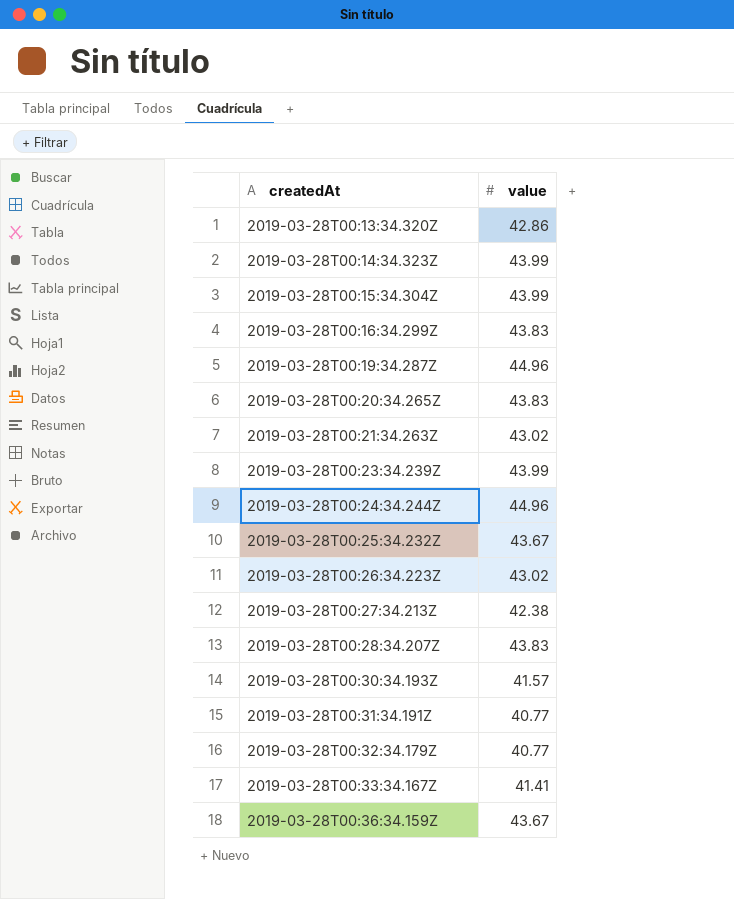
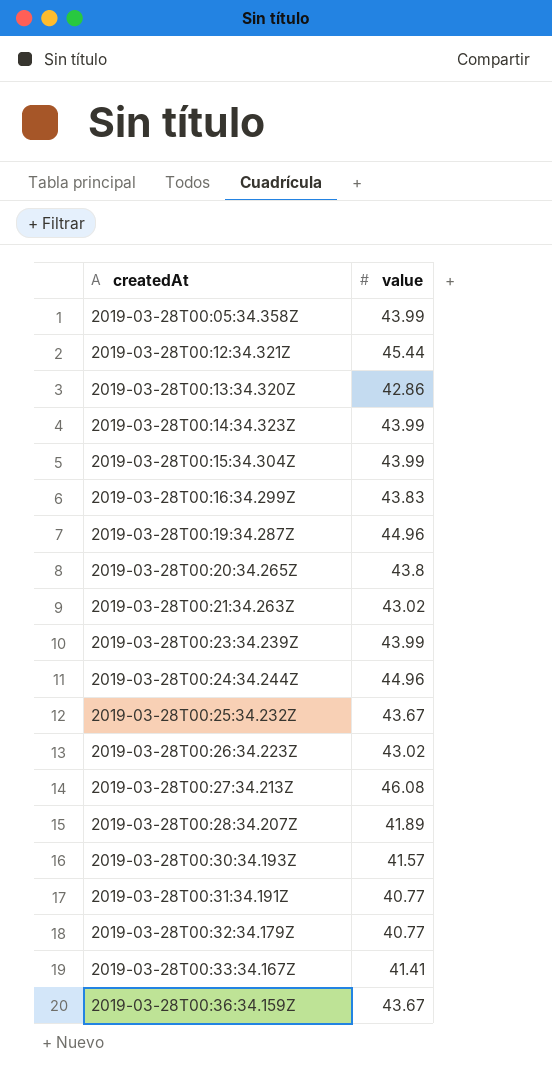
row 2019-03-28T00:05:34.358Z: none -> 43.99
row 2019-03-28T00:12:34.321Z: none -> 45.44
2019-03-28T00:20:34.265Z | value: 43.83 -> 43.8
2019-03-28T00:27:34.213Z | value: 42.38 -> 46.08
2019-03-28T00:28:34.207Z | value: 43.83 -> 41.89

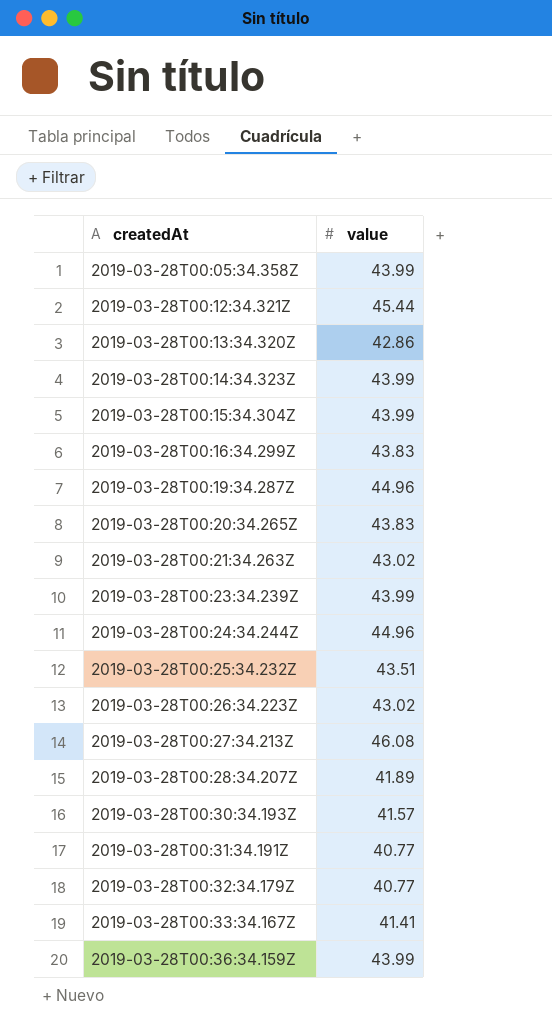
2019-03-28T00:20:34.265Z | value: 43.8 -> 43.83
2019-03-28T00:25:34.232Z | value: 43.67 -> 43.51
2019-03-28T00:36:34.159Z | value: 43.67 -> 43.99

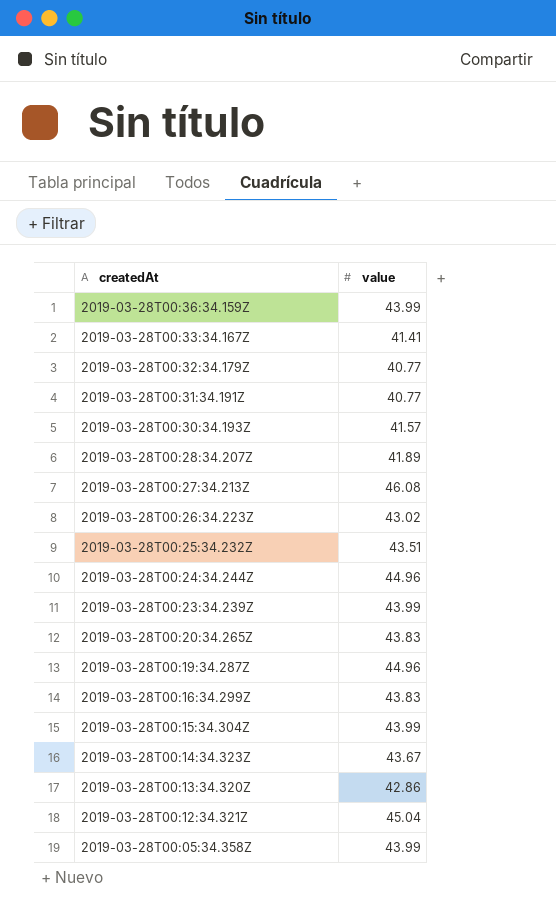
row order: createdAt ascending -> createdAt descending
row 2019-03-28T00:21:34.263Z: 43.02 -> none
2019-03-28T00:14:34.323Z | value: 43.99 -> 43.67
2019-03-28T00:12:34.321Z | value: 45.44 -> 45.04

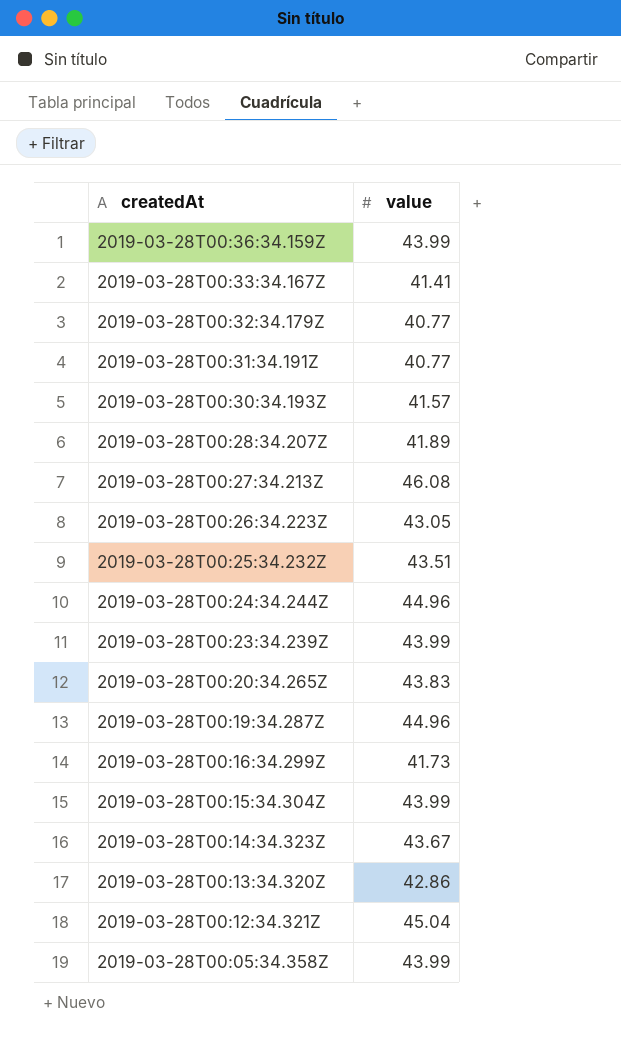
2019-03-28T00:26:34.223Z | value: 43.02 -> 43.05
2019-03-28T00:16:34.299Z | value: 43.83 -> 41.73

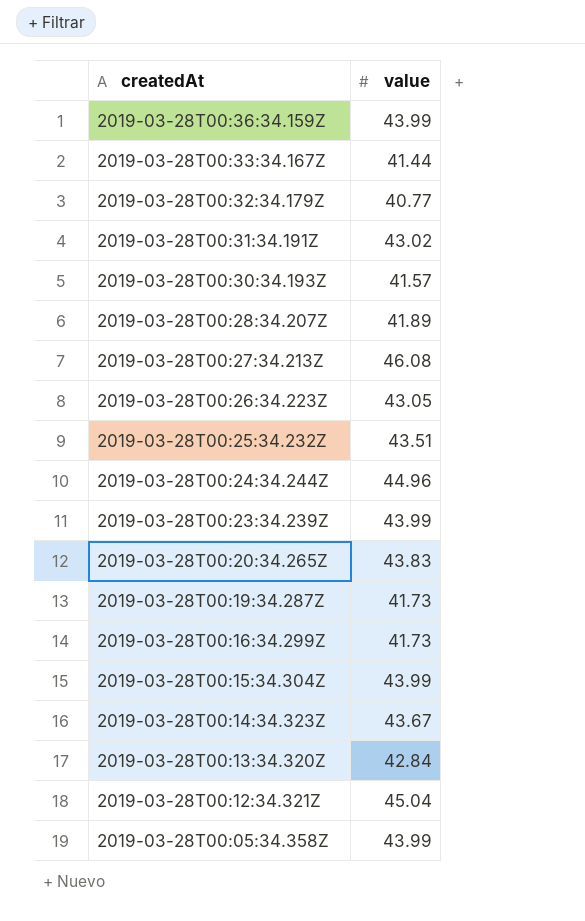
2019-03-28T00:33:34.167Z | value: 41.41 -> 41.44
2019-03-28T00:31:34.191Z | value: 40.77 -> 43.02
2019-03-28T00:19:34.287Z | value: 44.96 -> 41.73
2019-03-28T00:13:34.320Z | value: 42.86 -> 42.84

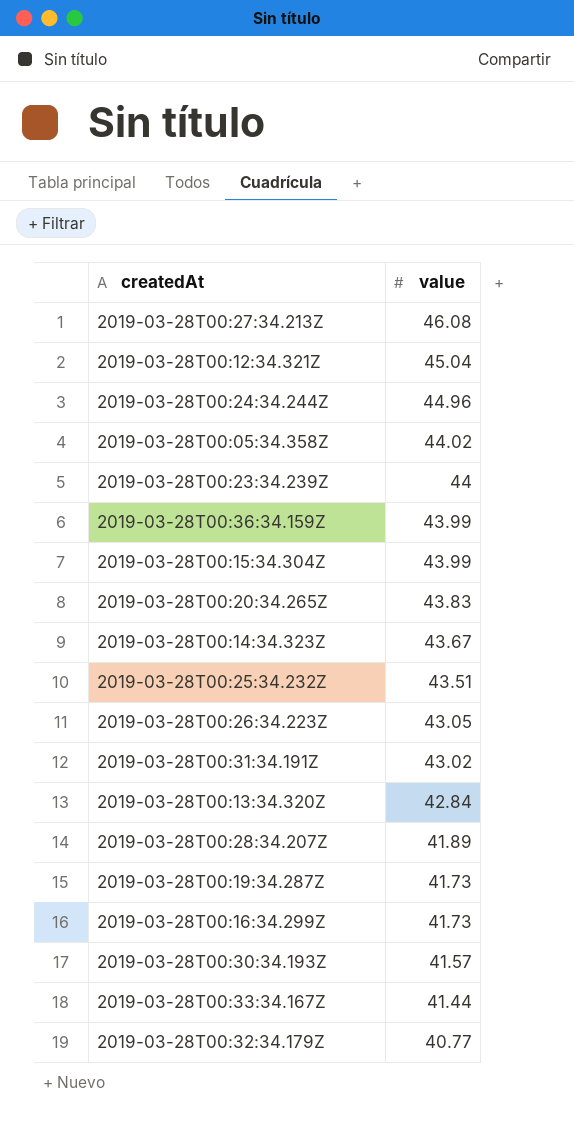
row order: createdAt descending -> value descending
2019-03-28T00:05:34.358Z | value: 43.99 -> 44.02
2019-03-28T00:23:34.239Z | value: 43.99 -> 44

